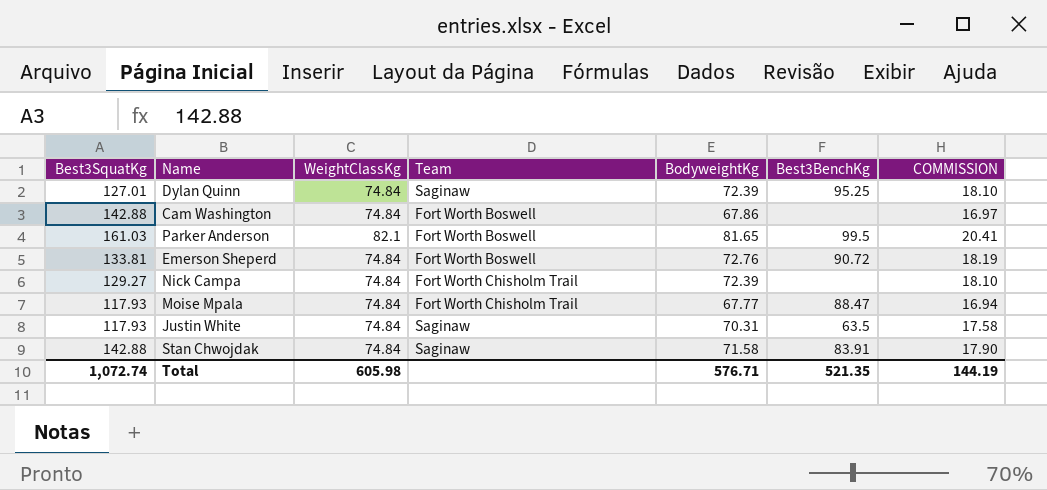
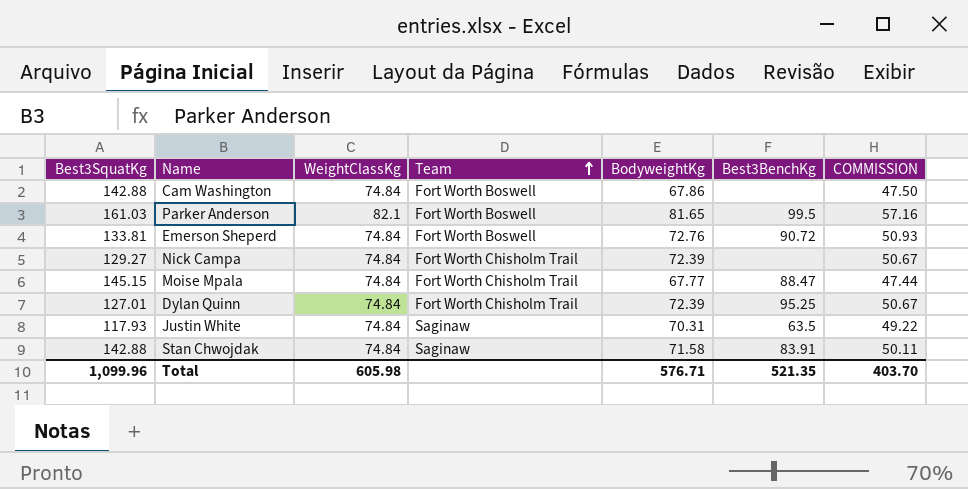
row order: none -> Team ascending
column COMMISSION | formula: [BodyweightKg] * 0.25 -> [BodyweightKg] * 0.7
Moise Mpala | Best3SquatKg: 117.93 -> 145.15
Dylan Quinn | Team: Saginaw -> Fort Worth Chisholm Trail
Total | Best3SquatKg: 1,072.74 -> 1,099.96
Total | COMMISSION: 144.19 -> 403.70

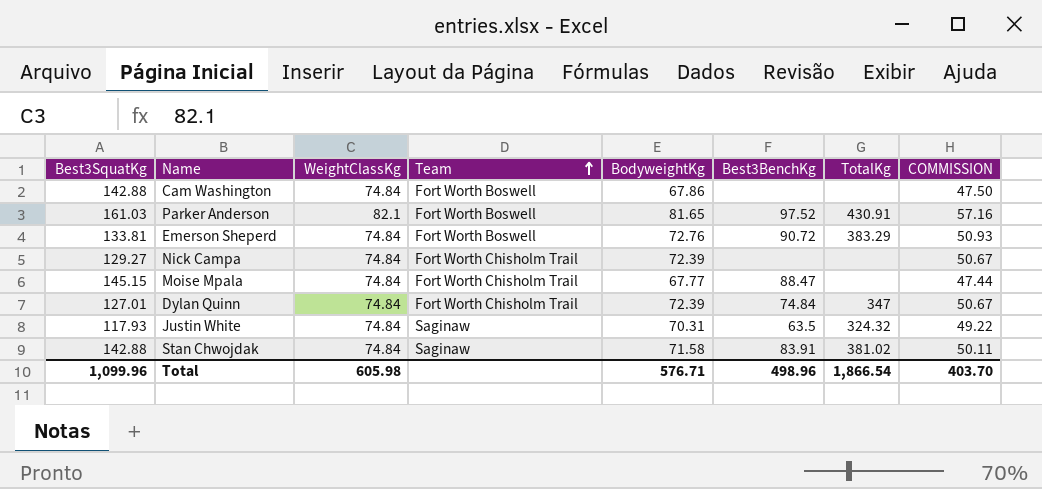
column TotalKg | position: none -> 7
Parker Anderson | Best3BenchKg: 99.5 -> 97.52
Dylan Quinn | Best3BenchKg: 95.25 -> 74.84
Total | Best3BenchKg: 521.35 -> 498.96

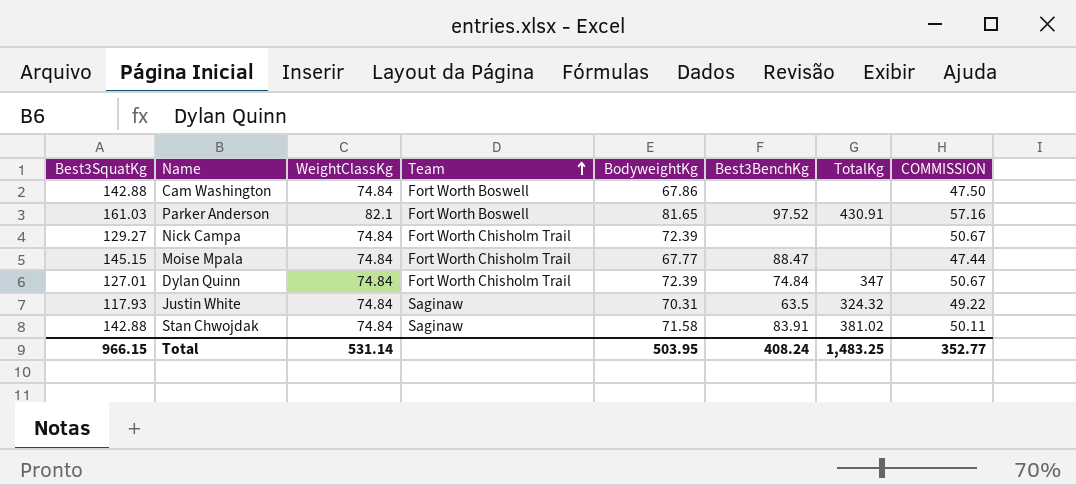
row Emerson Sheperd: 133.81 | 74.84 | Fort Worth Boswell | 72.76 | 90.72 | 383.29 | 50.93 -> none
Total | Best3SquatKg: 1,099.96 -> 966.15
Total | WeightClassKg: 605.98 -> 531.14
Total | BodyweightKg: 576.71 -> 503.95
Total | Best3BenchKg: 498.96 -> 408.24
Total | TotalKg: 1,866.54 -> 1,483.25
Total | COMMISSION: 403.70 -> 352.77

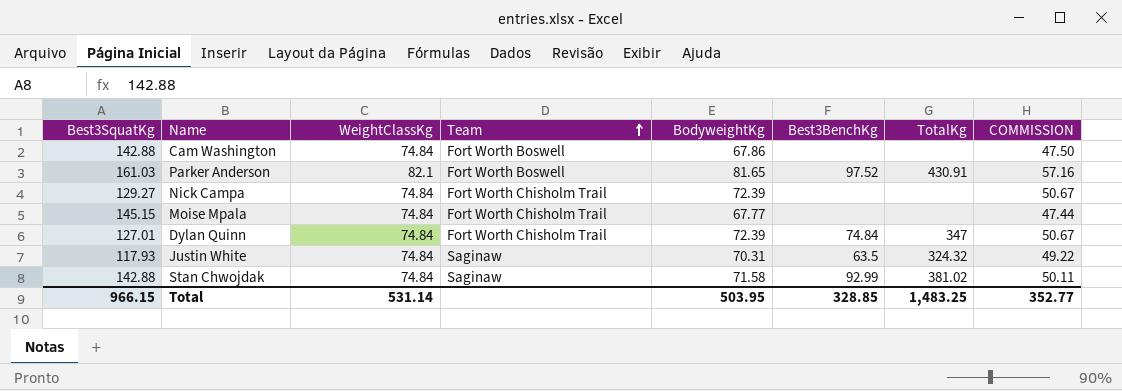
Moise Mpala | Best3BenchKg: 88.47 -> none
Stan Chwojdak | Best3BenchKg: 83.91 -> 92.99
Total | Best3BenchKg: 408.24 -> 328.85

